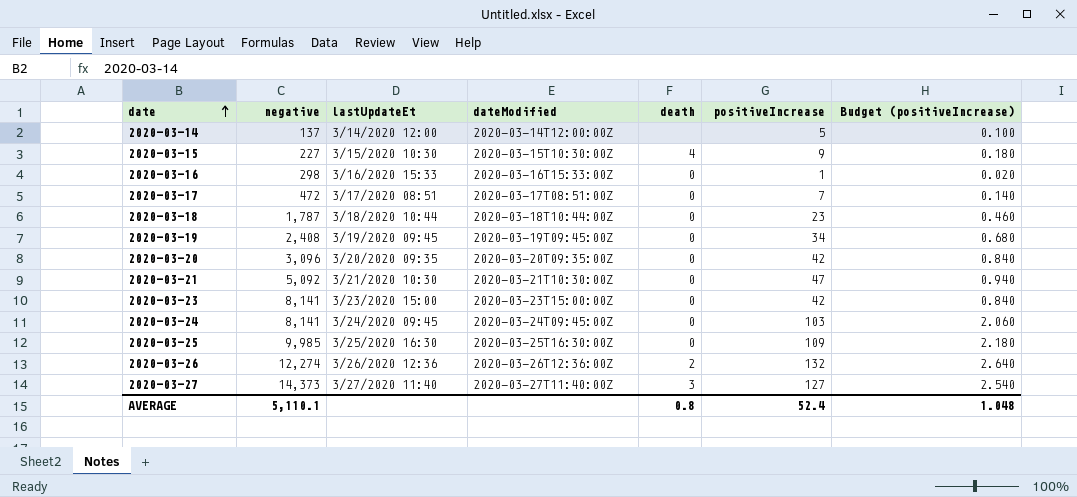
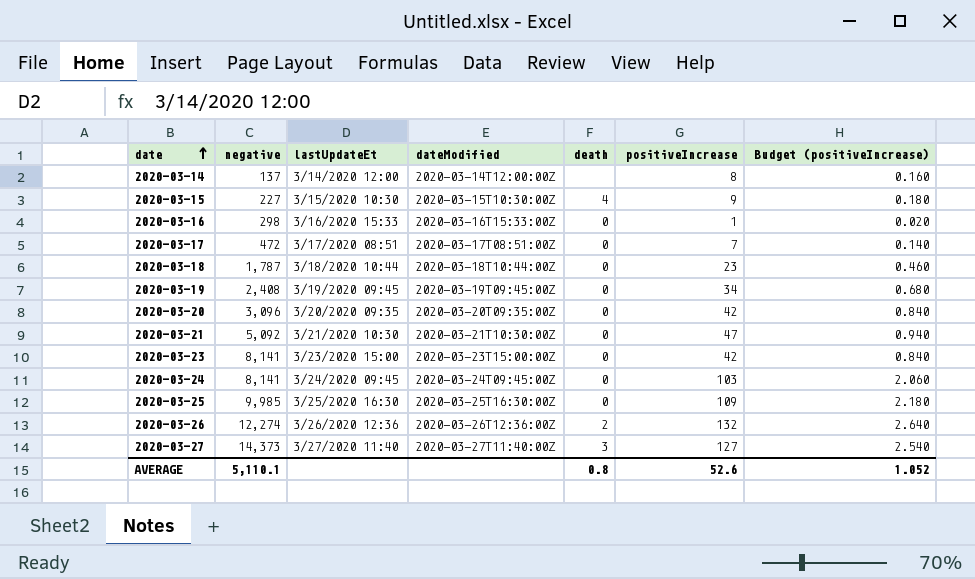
2020-03-14 | positiveIncrease: 5 -> 8
2020-03-14 | Budget (positiveIncrease): 0.100 -> 0.160
AVERAGE | positiveIncrease: 52.4 -> 52.6
AVERAGE | Budget (positiveIncrease): 1.048 -> 1.052

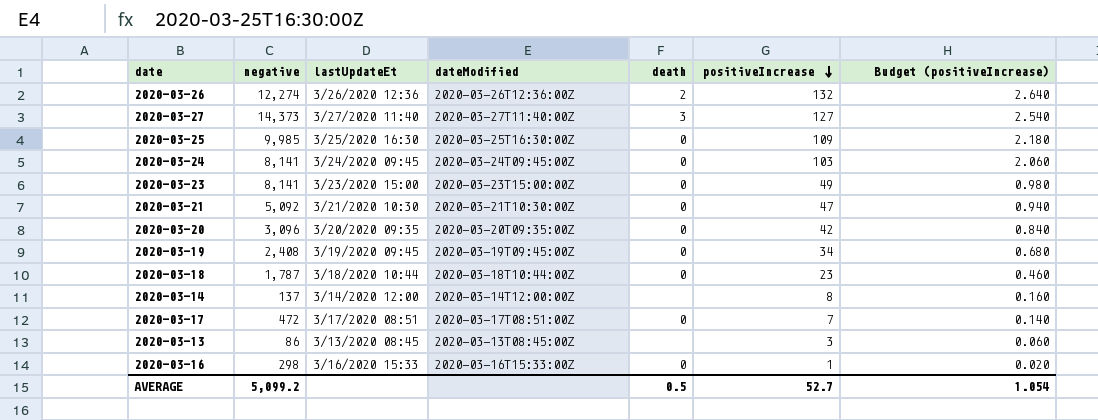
row order: date ascending -> positiveIncrease descending
row 2020-03-15: 227 | 3/15/2020 10:30 | 2020-03-15T10:30:00Z | 4 | 9 | 0.180 -> none
2020-03-23 | positiveIncrease: 42 -> 49
2020-03-23 | Budget (positiveIncrease): 0.840 -> 0.980
row 2020-03-13: none -> 86 | 3/13/2020 08:45 | 2020-03-13T08:45:00Z | none | 3 | 0.060
AVERAGE | negative: 5,110.1 -> 5,099.2
AVERAGE | death: 0.8 -> 0.5
AVERAGE | positiveIncrease: 52.6 -> 52.7
AVERAGE | Budget (positiveIncrease): 1.052 -> 1.054

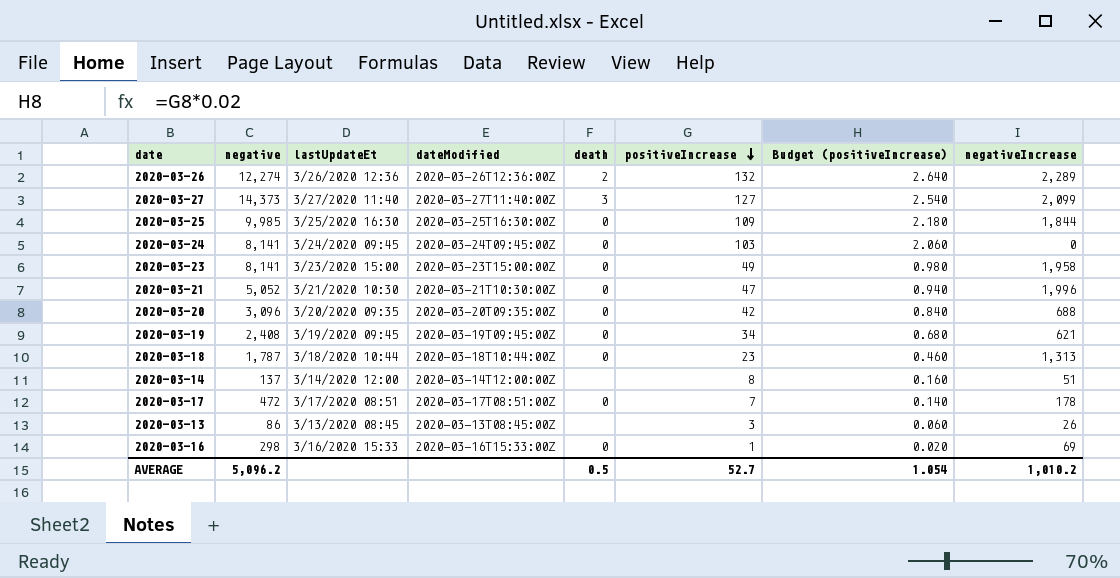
column negativeIncrease | position: none -> 8
2020-03-21 | negative: 5,092 -> 5,052
AVERAGE | negative: 5,099.2 -> 5,096.2

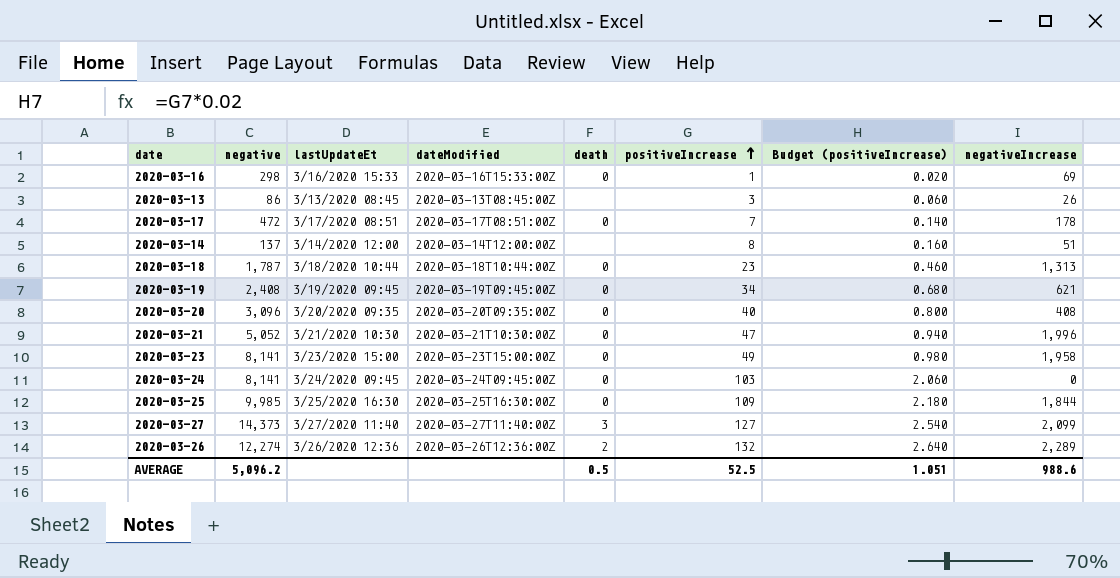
row order: positiveIncrease descending -> positiveIncrease ascending
2020-03-20 | positiveIncrease: 42 -> 40
2020-03-20 | Budget (positiveIncrease): 0.840 -> 0.800
2020-03-20 | negativeIncrease: 688 -> 408
AVERAGE | positiveIncrease: 52.7 -> 52.5
AVERAGE | Budget (positiveIncrease): 1.054 -> 1.051
AVERAGE | negativeIncrease: 1,010.2 -> 988.6

